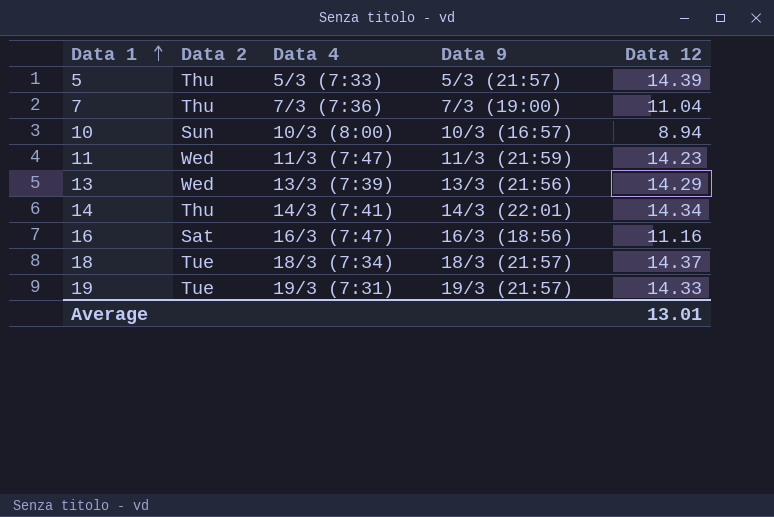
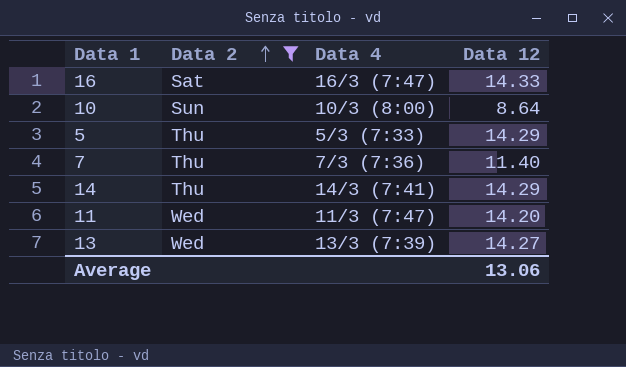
filter: none -> Data 2 != Tue
row order: Data 1 ascending -> Data 2 ascending
column Data 9 | position: 4 -> none
16 | Data 12: 11.16 -> 14.33
10 | Data 12: 8.94 -> 8.64
5 | Data 12: 14.39 -> 14.29
7 | Data 12: 11.04 -> 11.40
14 | Data 12: 14.34 -> 14.29
11 | Data 12: 14.23 -> 14.20
13 | Data 12: 14.29 -> 14.27
Average | Data 12: 13.01 -> 13.06

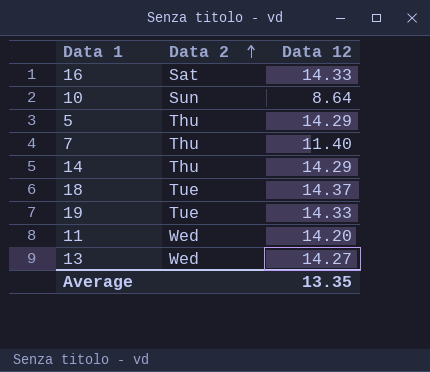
filter: Data 2 != Tue -> none
column Data 4 | position: 3 -> none
Average | Data 12: 13.06 -> 13.35

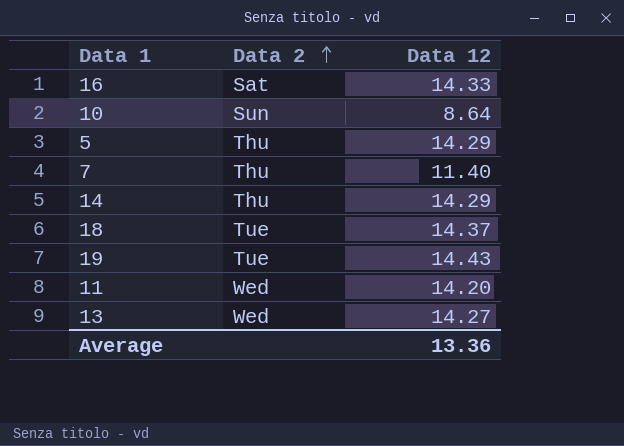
19 | Data 12: 14.33 -> 14.43
Average | Data 12: 13.35 -> 13.36

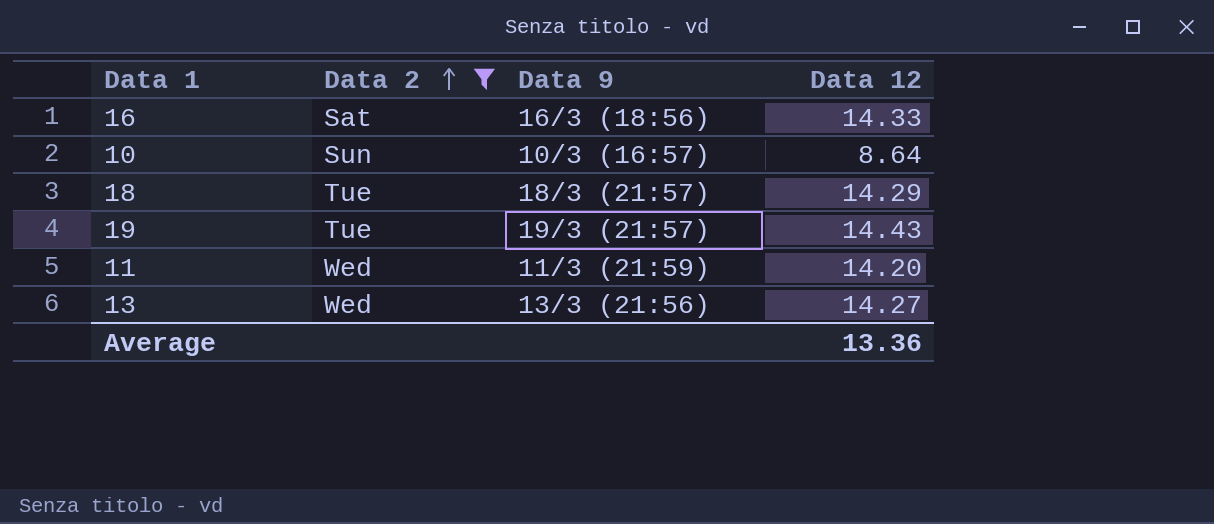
filter: none -> Data 2 != Thu
column Data 9 | position: none -> 3
18 | Data 12: 14.37 -> 14.29

